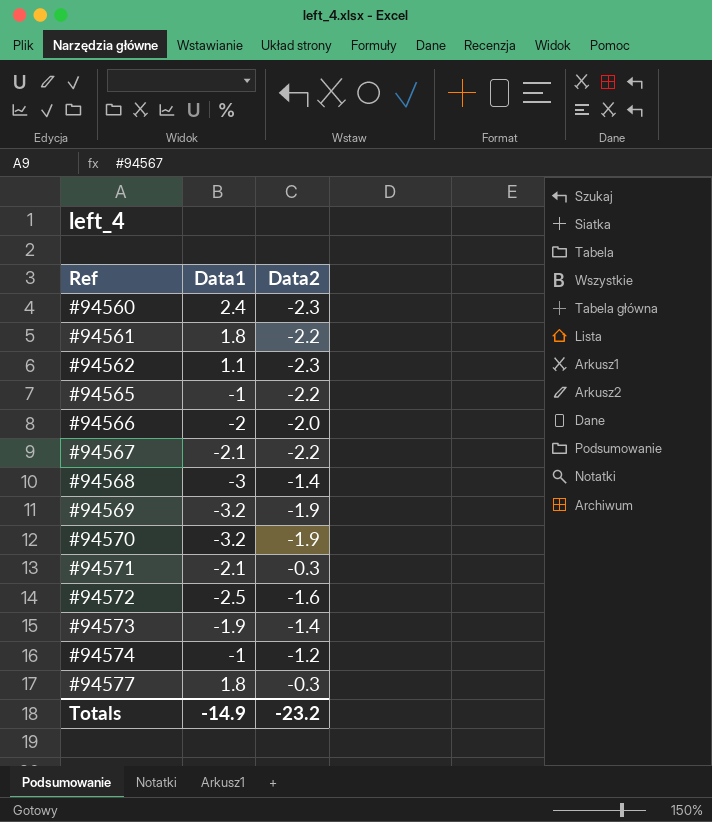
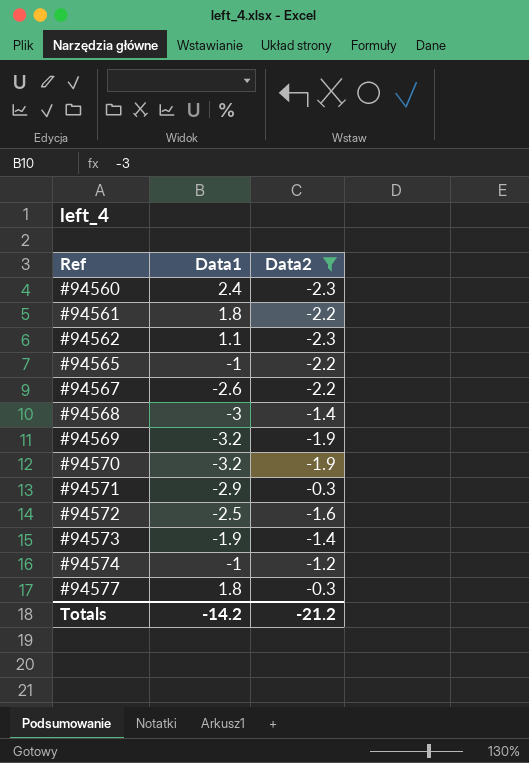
filter: none -> Data2 != -2.0
#94567 | Data1: -2.1 -> -2.6
#94571 | Data1: -2.1 -> -2.9
Totals | Data1: -14.9 -> -14.2
Totals | Data2: -23.2 -> -21.2

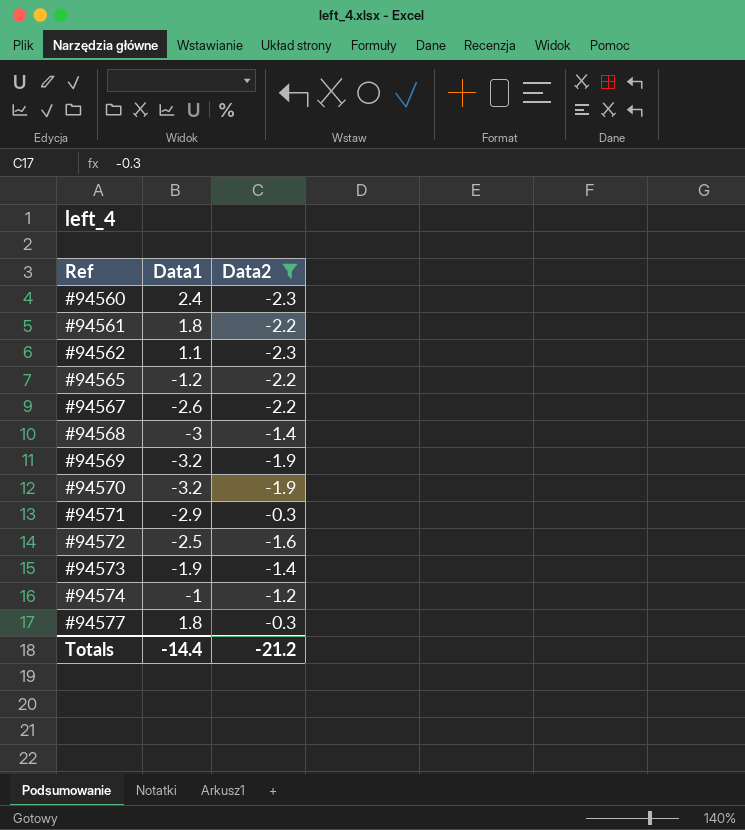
#94565 | Data1: -1 -> -1.2
Totals | Data1: -14.2 -> -14.4

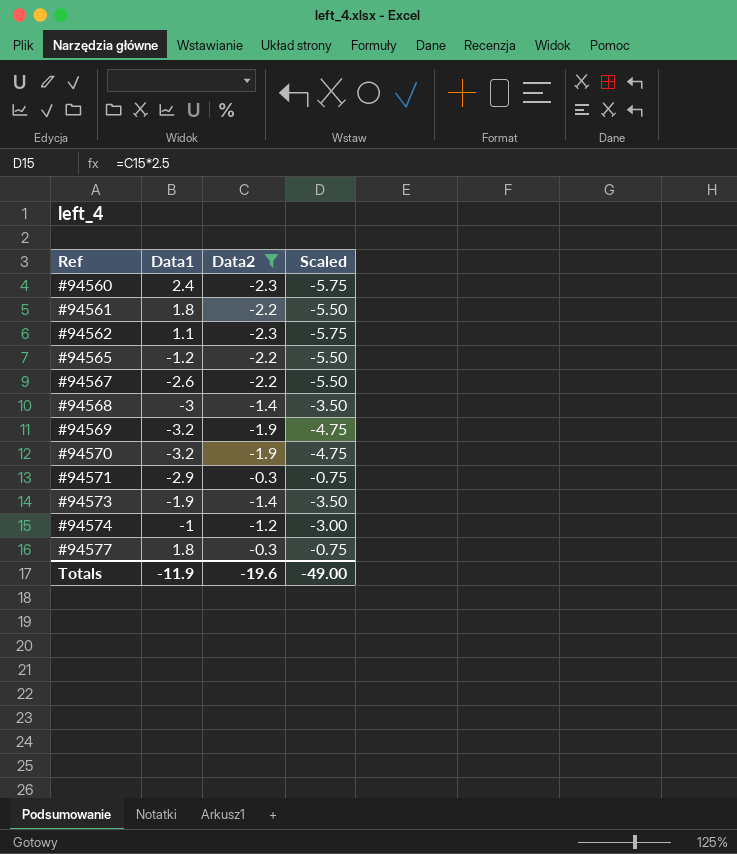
column Scaled | formula: none -> [Data2] * 2.5
row #94572: -2.5 | -1.6 -> none
Totals | Data1: -14.4 -> -11.9
Totals | Data2: -21.2 -> -19.6

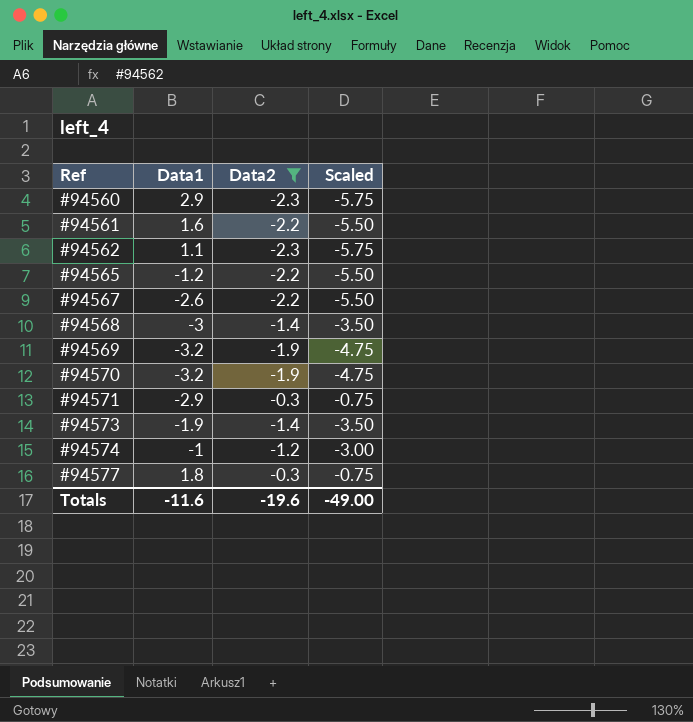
#94560 | Data1: 2.4 -> 2.9
#94561 | Data1: 1.8 -> 1.6
Totals | Data1: -11.9 -> -11.6

